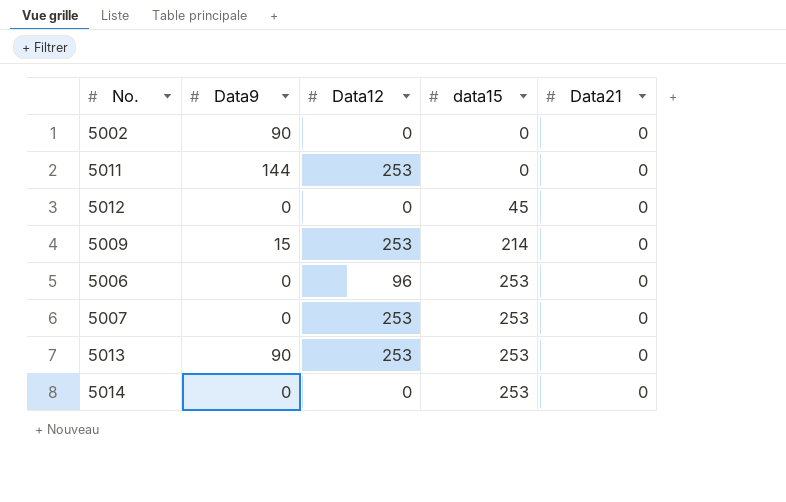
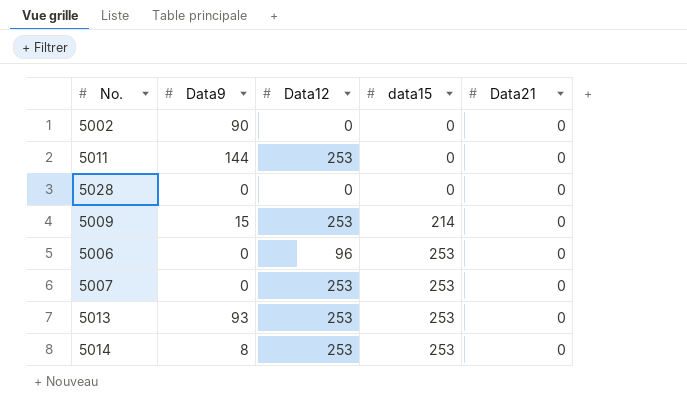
row 5012: 0 | 0 | 45 | 0 -> none
row 5028: none -> 0 | 0 | 0 | 0
5013 | Data9: 90 -> 93
5014 | Data9: 0 -> 8
5014 | Data12: 0 -> 253

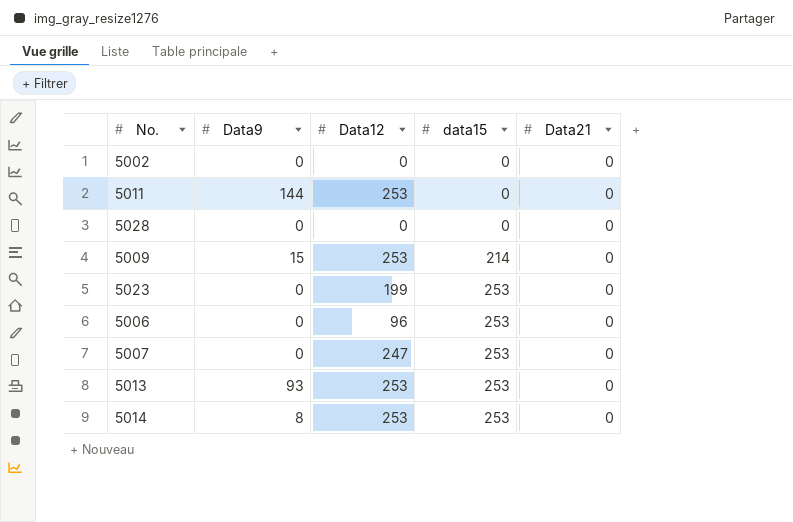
5002 | Data9: 90 -> 0
row 5023: none -> 0 | 199 | 253 | 0
5007 | Data12: 253 -> 247

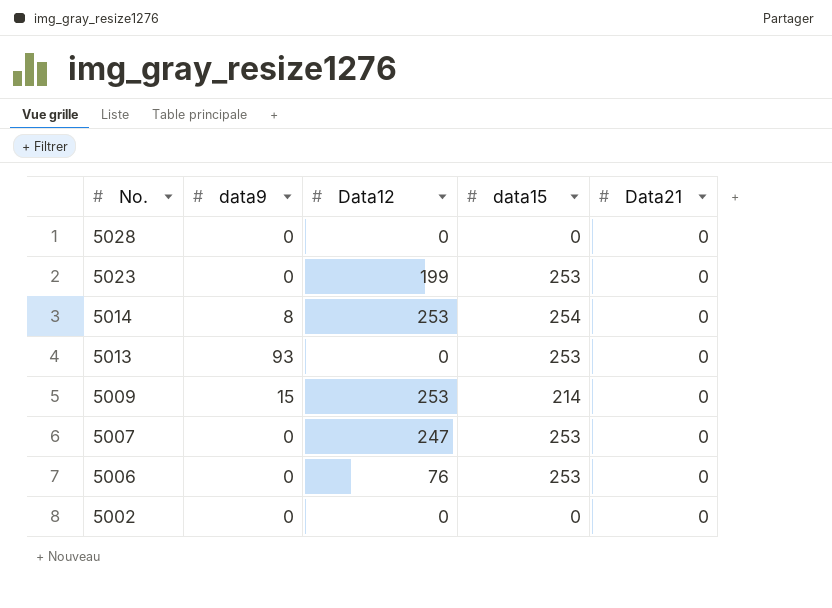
row order: data15 ascending -> No. descending
column name: Data9 -> data9
row 5011: 144 | 253 | 0 | 0 -> none
5014 | data15: 253 -> 254
5013 | Data12: 253 -> 0
5006 | Data12: 96 -> 76

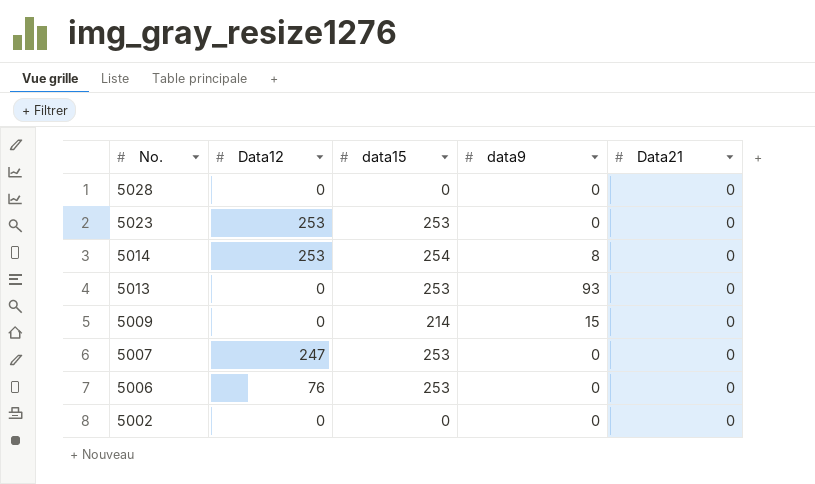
column data9 | position: 2 -> 4
5023 | Data12: 199 -> 253
5009 | Data12: 253 -> 0

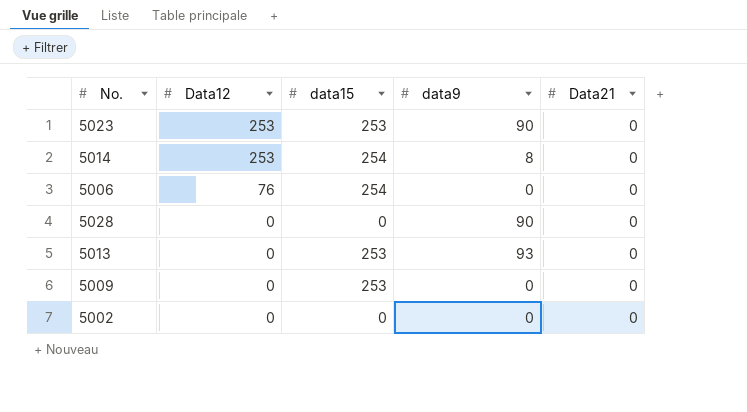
row order: No. descending -> Data12 descending
row 5007: 247 | 253 | 0 | 0 -> none
5023 | data9: 0 -> 90
5006 | data15: 253 -> 254
5028 | data9: 0 -> 90
5009 | data15: 214 -> 253
5009 | data9: 15 -> 0

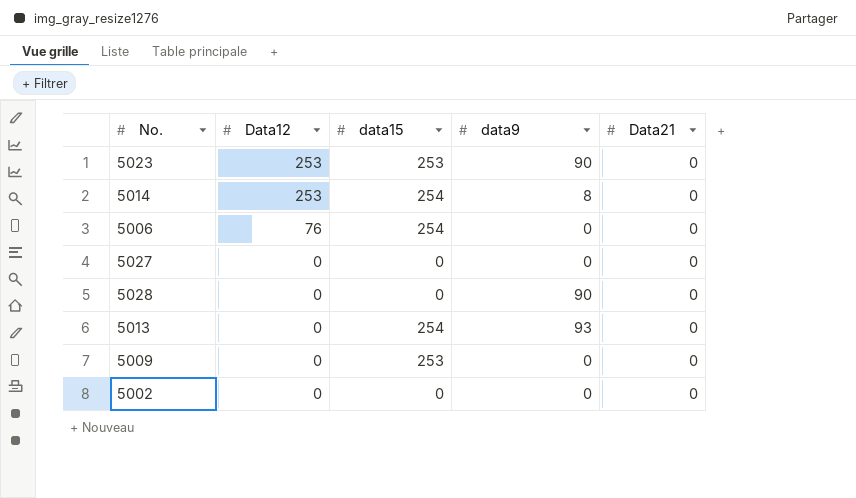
row 5027: none -> 0 | 0 | 0 | 0
5013 | data15: 253 -> 254

